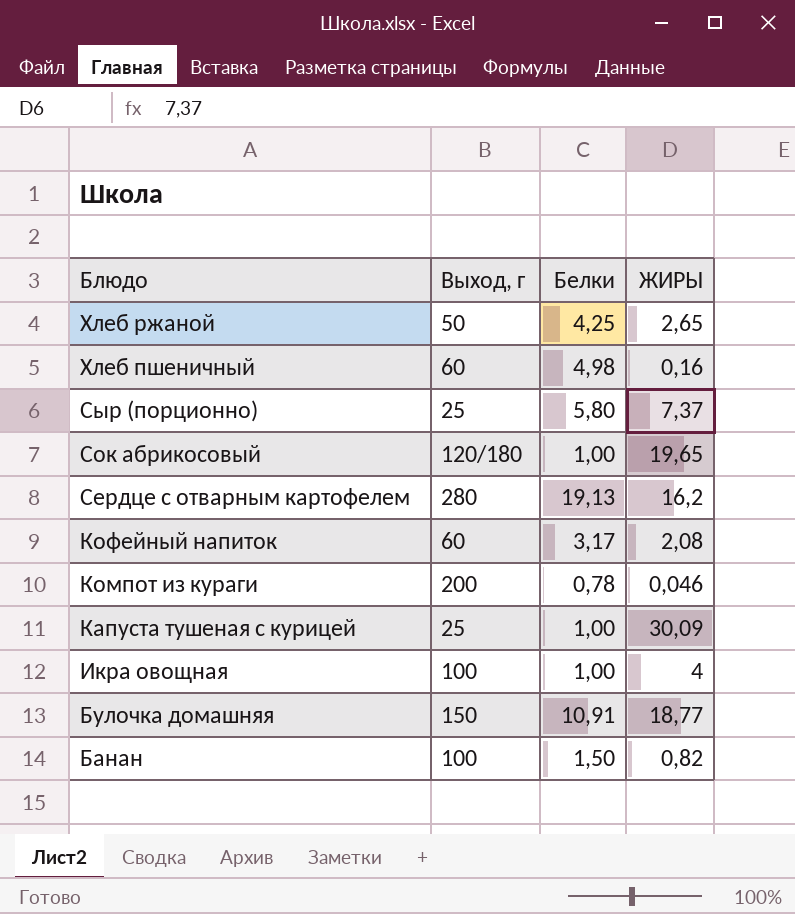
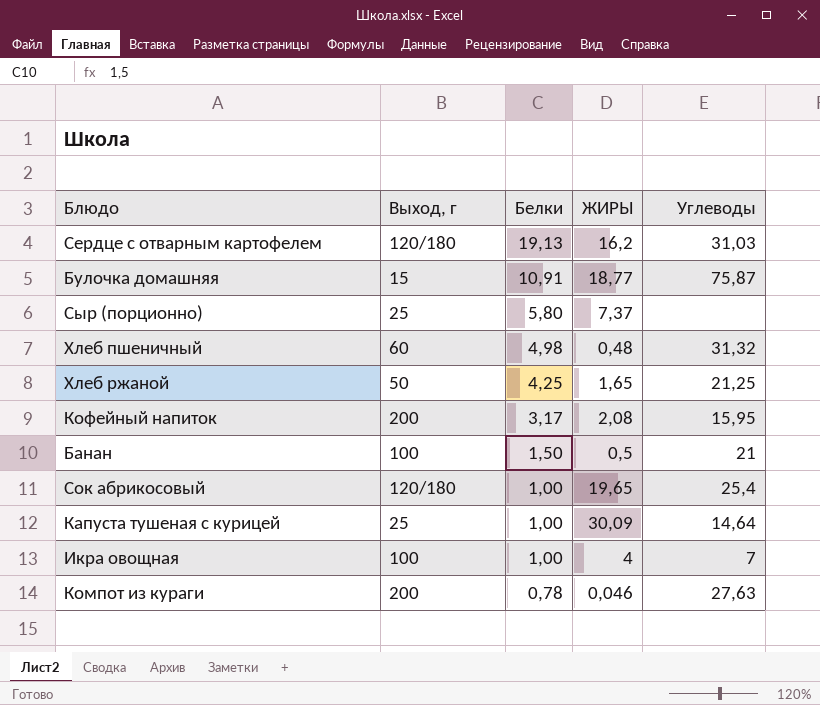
row order: Блюдо descending -> Белки descending
column Углеводы | position: none -> 5
Сердце с отварным картофелем | Выход, г: 280 -> 120/180
Булочка домашняя | Выход, г: 150 -> 15
Хлеб пшеничный | ЖИРЫ: 0,16 -> 0,48
Хлеб ржаной | ЖИРЫ: 2,65 -> 1,65
Кофейный напиток | Выход, г: 60 -> 200
Банан | ЖИРЫ: 0,82 -> 0,5

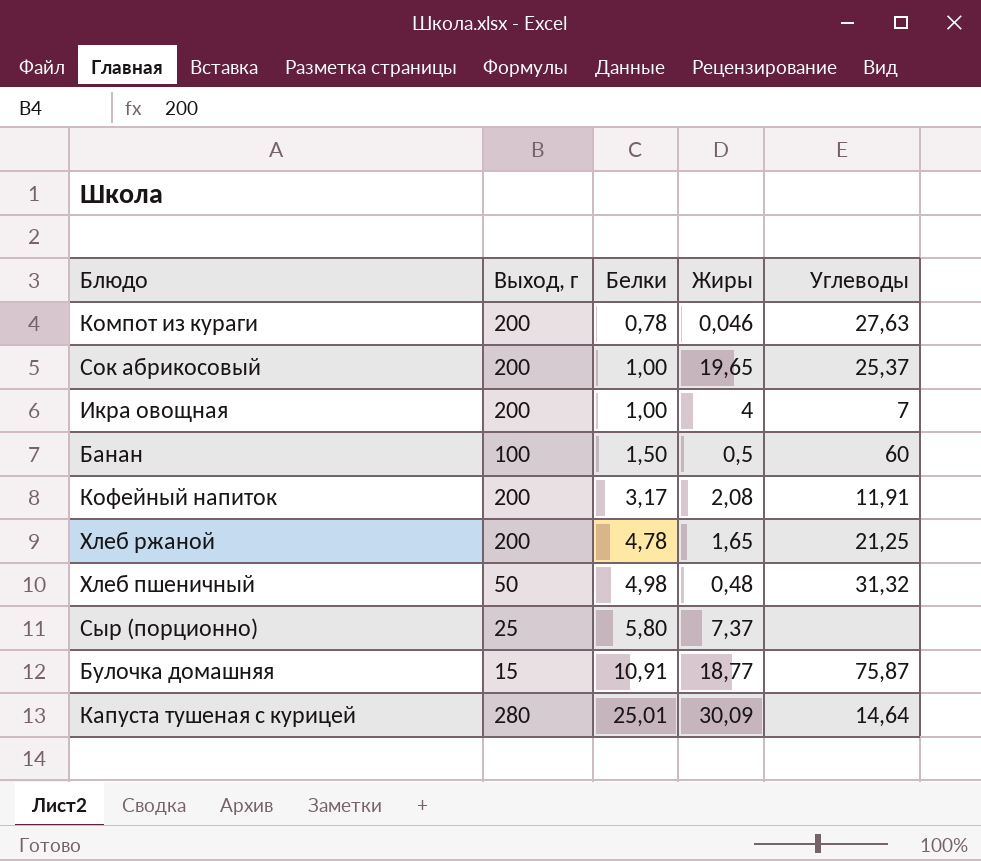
row order: Белки descending -> Белки ascending
column name: ЖИРЫ -> Жиры
row Сердце с отварным картофелем: 120/180 | 19,13 | 16,2 | 31,03 -> none
Сок абрикосовый | Выход, г: 120/180 -> 200
Сок абрикосовый | Углеводы: 25,4 -> 25,37
Икра овощная | Выход, г: 100 -> 200
Банан | Углеводы: 21 -> 60
Кофейный напиток | Углеводы: 15,95 -> 11,91
Хлеб ржаной | Выход, г: 50 -> 200
Хлеб ржаной | Белки: 4,25 -> 4,78
Хлеб пшеничный | Выход, г: 60 -> 50
Капуста тушеная с курицей | Выход, г: 25 -> 280
Капуста тушеная с курицей | Белки: 1,00 -> 25,01

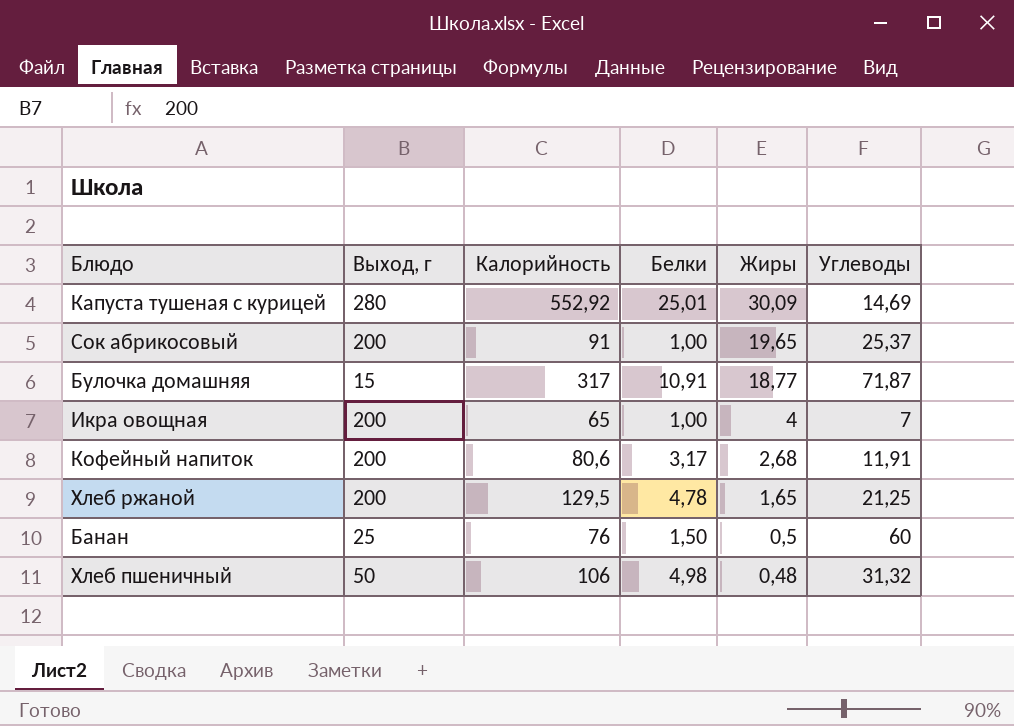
row order: Белки ascending -> Жиры descending
column Калорийность | position: none -> 3
row Компот из кураги: 200 | 0,78 | 0,046 | 27,63 -> none
row Сыр (порционно): 25 | 5,80 | 7,37 | none -> none
Капуста тушеная с курицей | Углеводы: 14,64 -> 14,69
Булочка домашняя | Углеводы: 75,87 -> 71,87
Кофейный напиток | Жиры: 2,08 -> 2,68
Банан | Выход, г: 100 -> 25

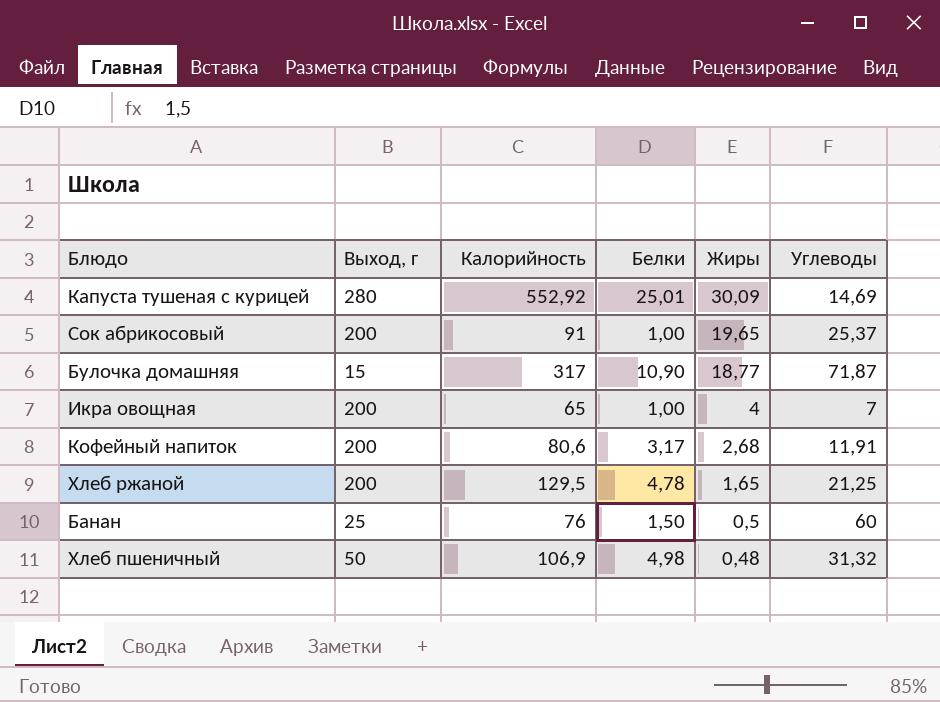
Булочка домашняя | Белки: 10,91 -> 10,90
Хлеб пшеничный | Калорийность: 106 -> 106,9

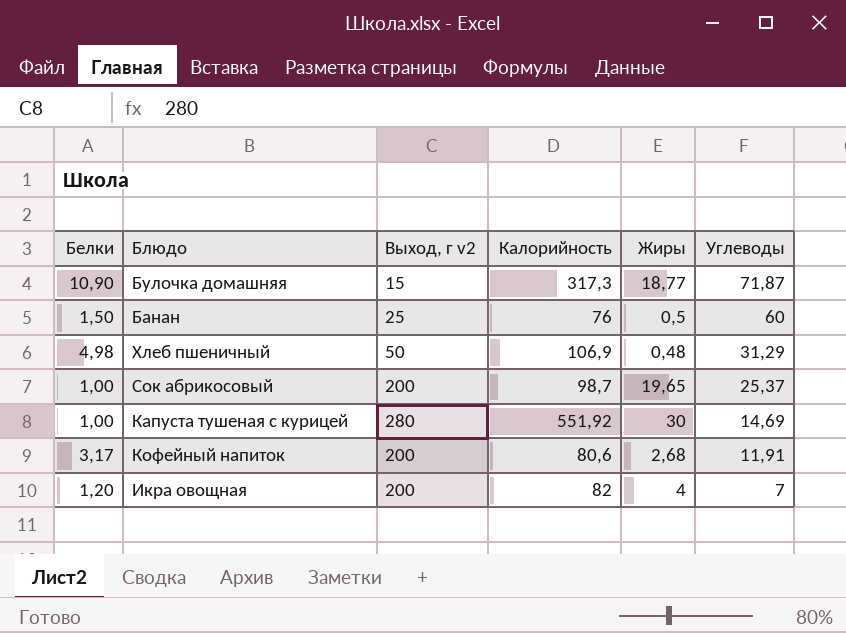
row order: Жиры descending -> Углеводы descending
column Белки | position: 4 -> 1
column name: Выход, г -> Выход, г v2
row Хлеб ржаной: 200 | 129,5 | 4,78 | 1,65 | 21,25 -> none
Булочка домашняя | Калорийность: 317 -> 317,3
Хлеб пшеничный | Углеводы: 31,32 -> 31,29
Сок абрикосовый | Калорийность: 91 -> 98,7
Капуста тушеная с курицей | Белки: 25,01 -> 1,00
Капуста тушеная с курицей | Калорийность: 552,92 -> 551,92
Капуста тушеная с курицей | Жиры: 30,09 -> 30
Икра овощная | Белки: 1,00 -> 1,20
Икра овощная | Калорийность: 65 -> 82

